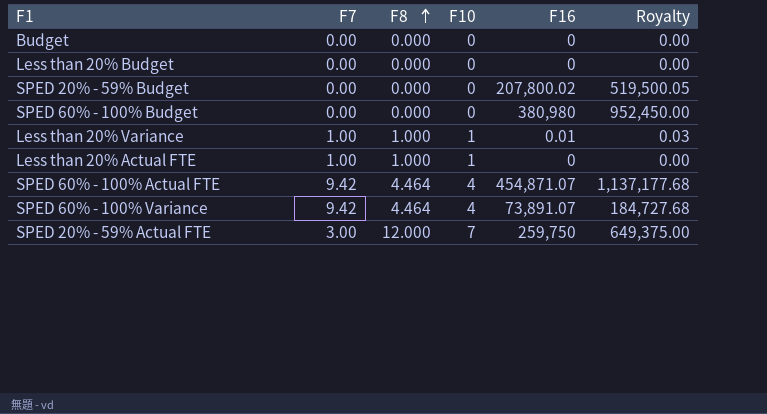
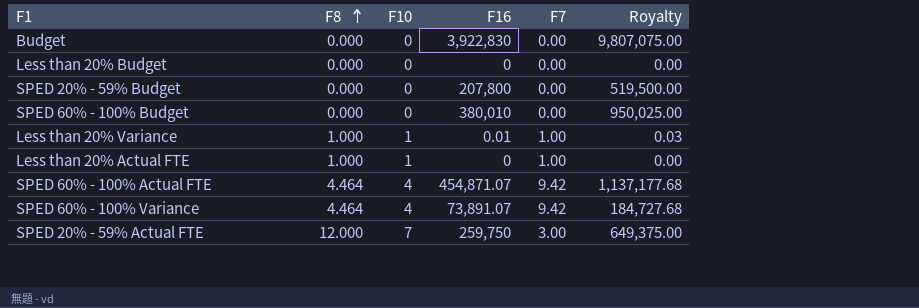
column F7 | position: 2 -> 5
Budget | F16: 0 -> 3,922,830
Budget | Royalty: 0.00 -> 9,807,075.00
SPED 20% - 59% Budget | F16: 207,800.02 -> 207,800
SPED 20% - 59% Budget | Royalty: 519,500.05 -> 519,500.00
SPED 60% - 100% Budget | F16: 380,980 -> 380,010
SPED 60% - 100% Budget | Royalty: 952,450.00 -> 950,025.00

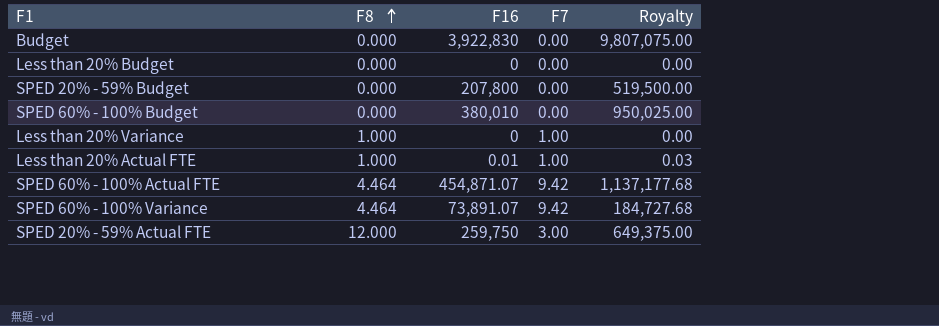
column F10 | position: 3 -> none
Less than 20% Variance | F16: 0.01 -> 0
Less than 20% Variance | Royalty: 0.03 -> 0.00
Less than 20% Actual FTE | F16: 0 -> 0.01
Less than 20% Actual FTE | Royalty: 0.00 -> 0.03

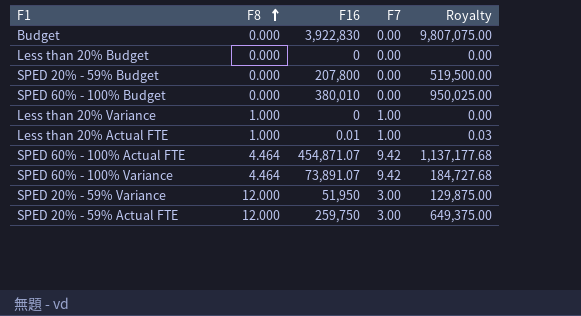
row SPED 20% - 59% Variance: none -> 12.000 | 51,950 | 3.00 | 129,875.00

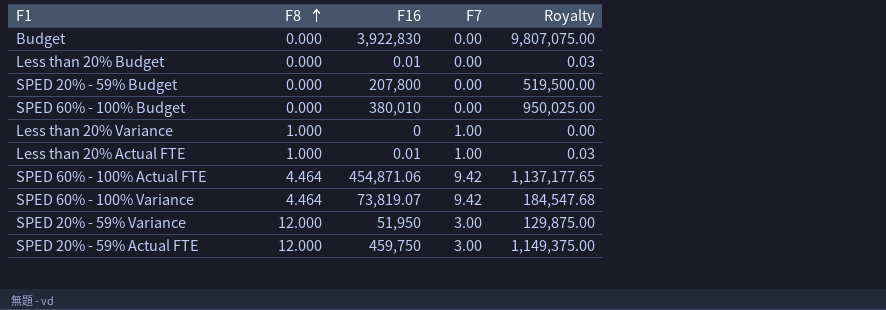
Less than 20% Budget | F16: 0 -> 0.01
Less than 20% Budget | Royalty: 0.00 -> 0.03
SPED 60% - 100% Actual FTE | F16: 454,871.07 -> 454,871.06
SPED 60% - 100% Actual FTE | Royalty: 1,137,177.68 -> 1,137,177.65
SPED 60% - 100% Variance | F16: 73,891.07 -> 73,819.07
SPED 60% - 100% Variance | Royalty: 184,727.68 -> 184,547.68
SPED 20% - 59% Actual FTE | F16: 259,750 -> 459,750
SPED 20% - 59% Actual FTE | Royalty: 649,375.00 -> 1,149,375.00

